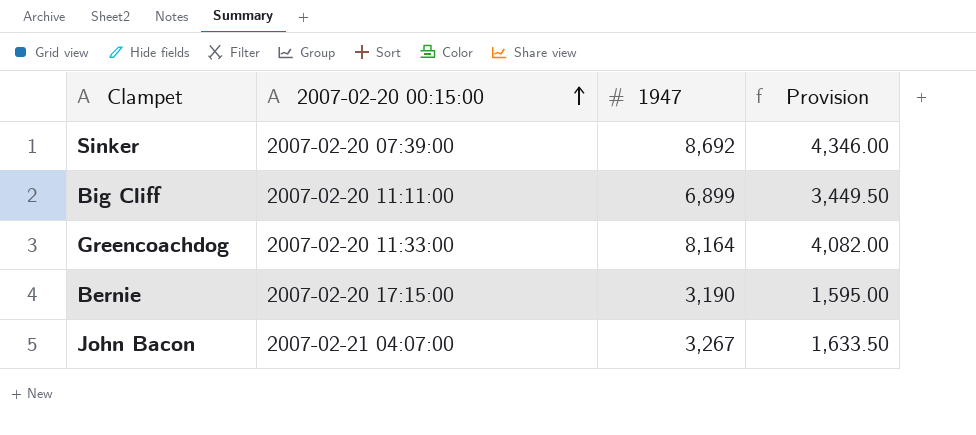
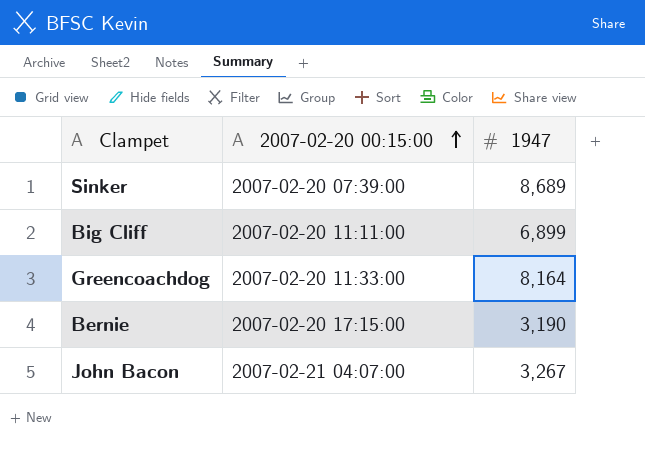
column Provision | formula: [1947] * 0.5 -> none
Sinker | 1947: 8,692 -> 8,689

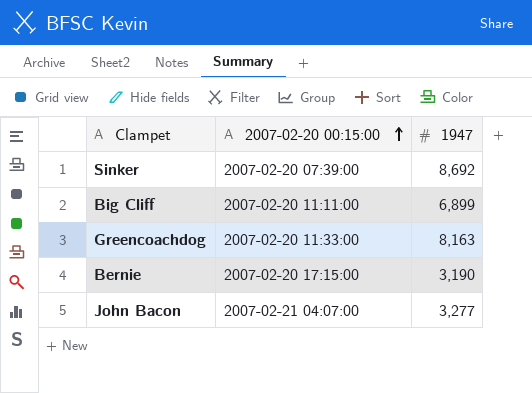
Sinker | 1947: 8,689 -> 8,692
Greencoachdog | 1947: 8,164 -> 8,163
John Bacon | 1947: 3,267 -> 3,277

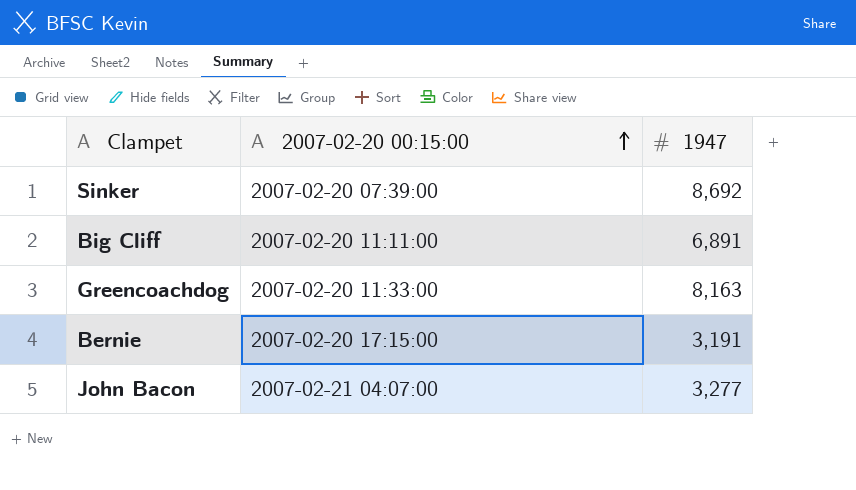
Big Cliff | 1947: 6,899 -> 6,891
Bernie | 1947: 3,190 -> 3,191

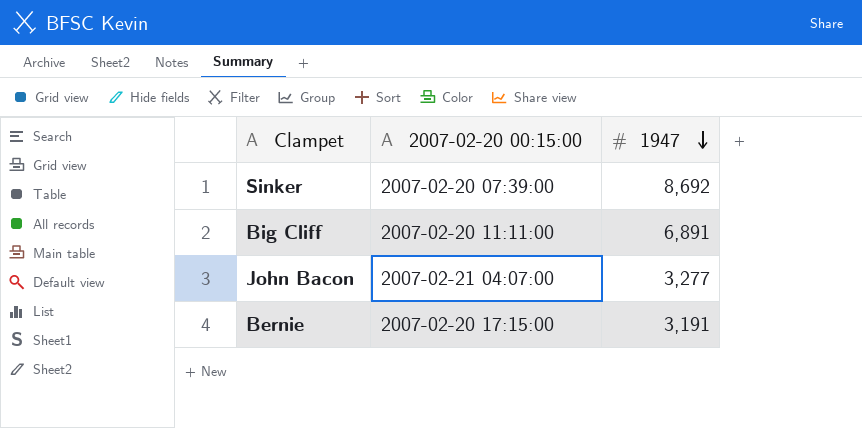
row order: 2007-02-20 00:15:00 ascending -> 1947 descending
row Greencoachdog: 2007-02-20 11:33:00 | 8,163 -> none

